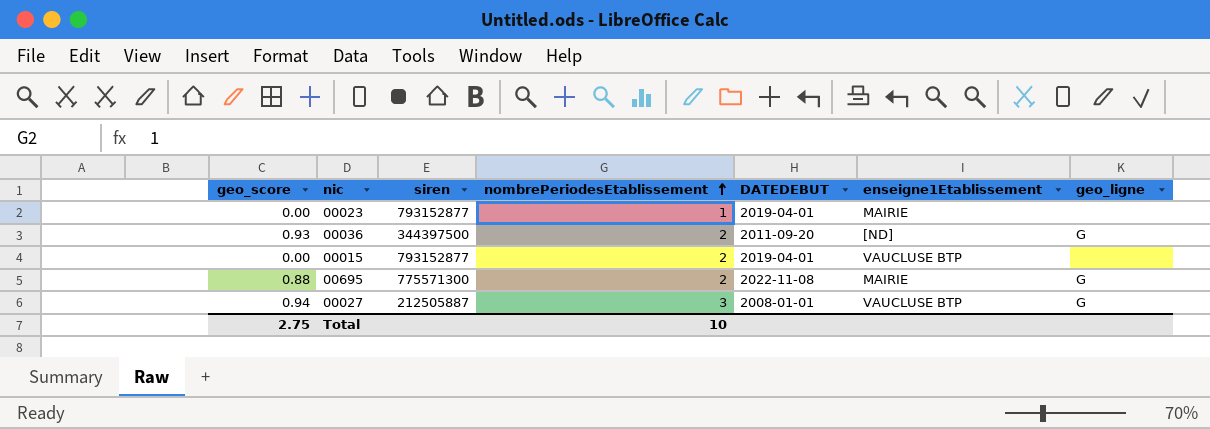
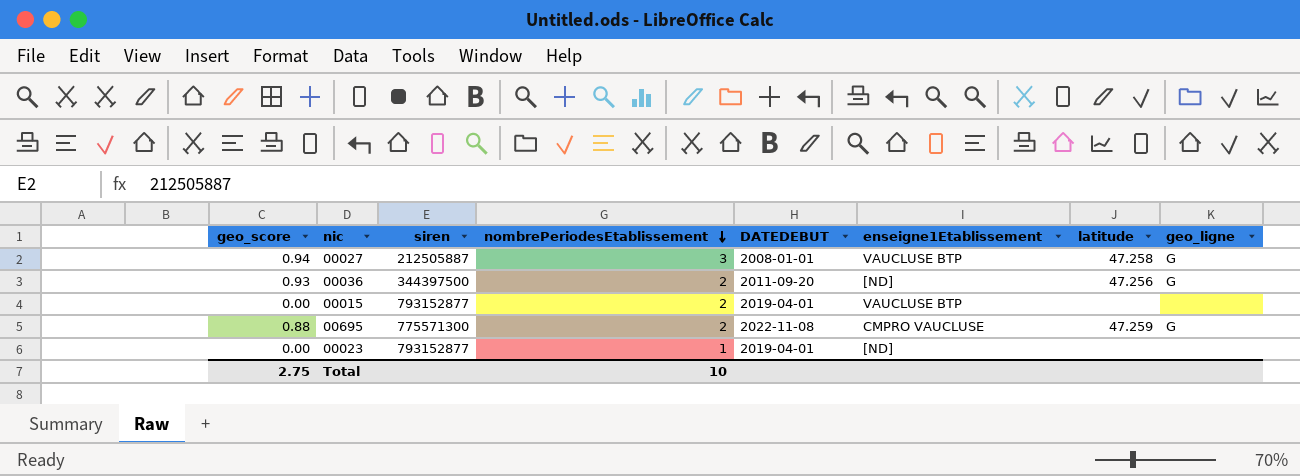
row order: nombrePeriodesEtablissement ascending -> nombrePeriodesEtablissement descending
column latitude | position: none -> 7
00695 | enseigne1Etablissement: MAIRIE -> CMPRO VAUCLUSE
00023 | enseigne1Etablissement: MAIRIE -> [ND]

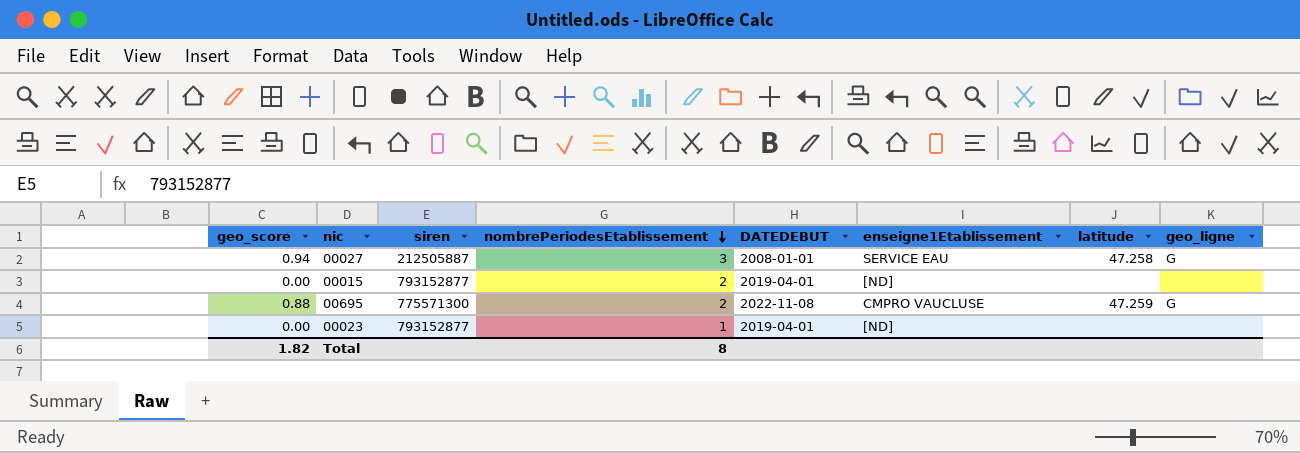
row 00036: 0.93 | 344397500 | 2 | 2011-09-20 | [ND] | 47.256 | G -> none
00027 | enseigne1Etablissement: VAUCLUSE BTP -> SERVICE EAU
00015 | enseigne1Etablissement: VAUCLUSE BTP -> [ND]
Total | geo_score: 2.75 -> 1.82
Total | nombrePeriodesEtablissement: 10 -> 8

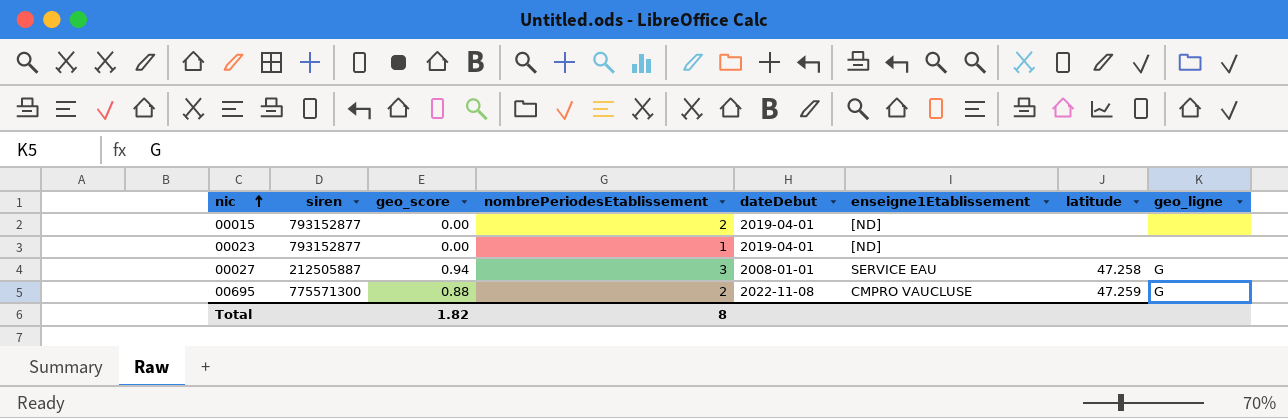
row order: nombrePeriodesEtablissement descending -> nic ascending
column geo_score | position: 1 -> 3
column name: DATEDEBUT -> dateDebut

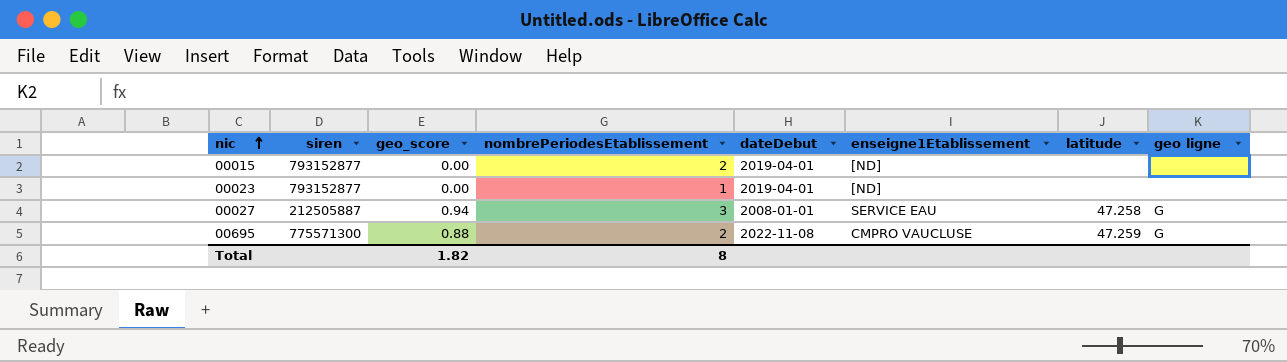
column name: geo_ligne -> geo ligne

